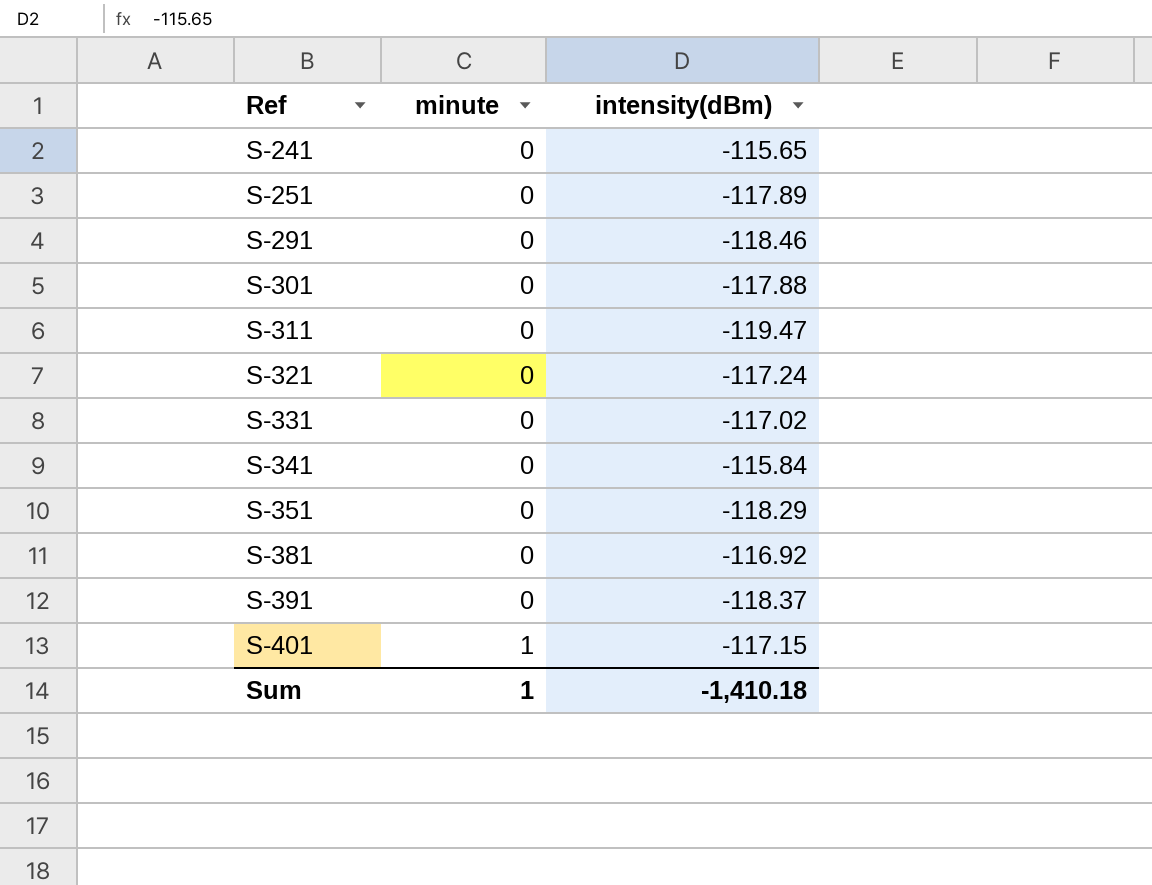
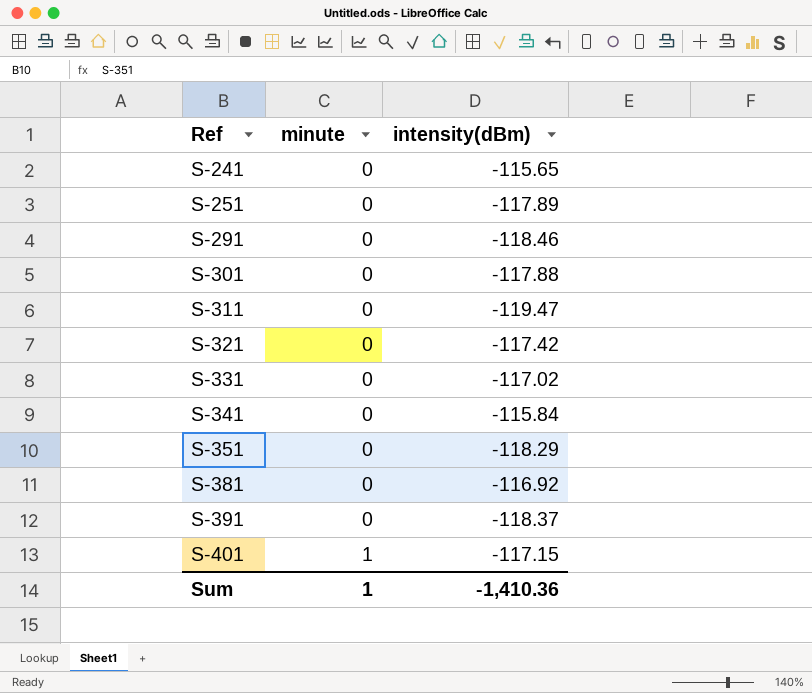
S-321 | intensity(dBm): -117.24 -> -117.42
Sum | intensity(dBm): -1,410.18 -> -1,410.36

